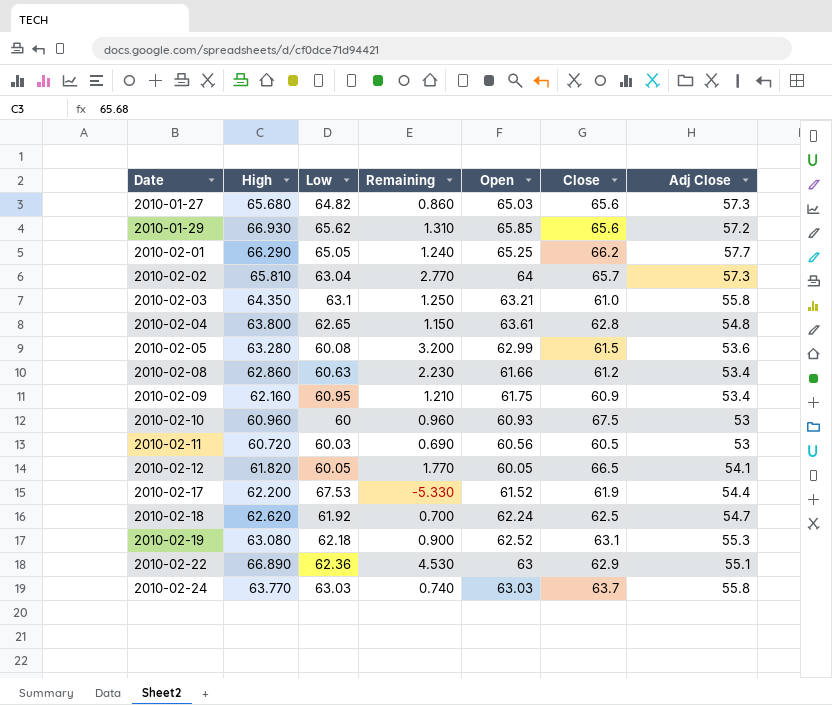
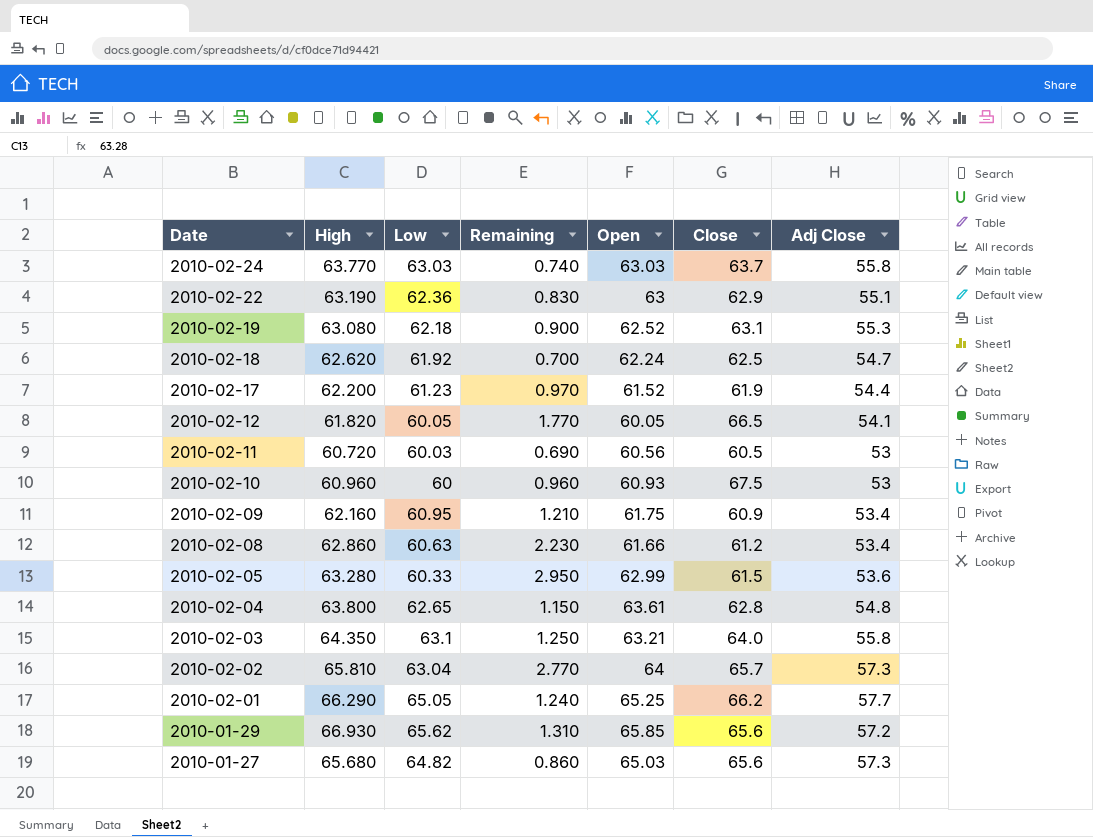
row order: Date ascending -> Date descending
2010-02-22 | High: 66.890 -> 63.190
2010-02-22 | Remaining: 4.530 -> 0.830
2010-02-17 | Low: 67.53 -> 61.23
2010-02-17 | Remaining: -5.330 -> 0.970
2010-02-05 | Low: 60.08 -> 60.33
2010-02-05 | Remaining: 3.200 -> 2.950
2010-02-03 | Close: 61.0 -> 64.0

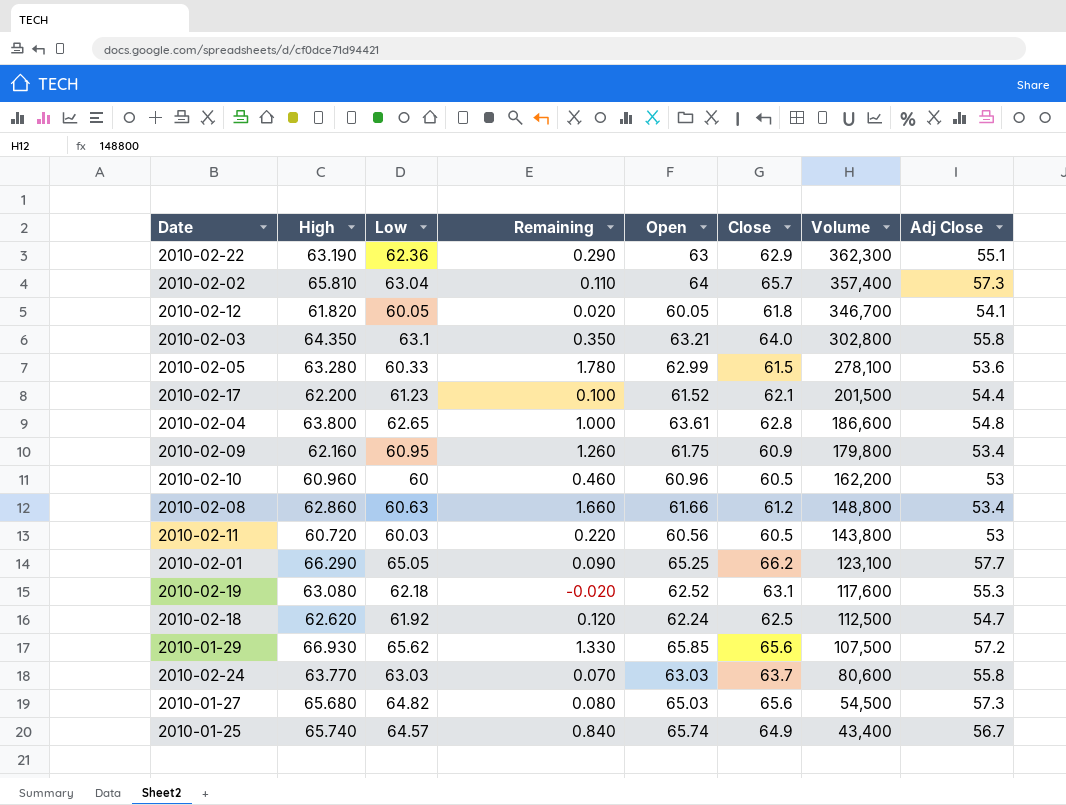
row order: Date descending -> Volume descending
column Remaining | formula: [High] - [Low] -> [High] - [Close]
column Volume | position: none -> 7
2010-02-12 | Close: 66.5 -> 61.8
2010-02-17 | Close: 61.9 -> 62.1
2010-02-10 | Open: 60.93 -> 60.96
2010-02-10 | Close: 67.5 -> 60.5
row 2010-01-25: none -> 65.740 | 64.57 | 0.840 | 65.74 | 64.9 | 43,400 | 56.7

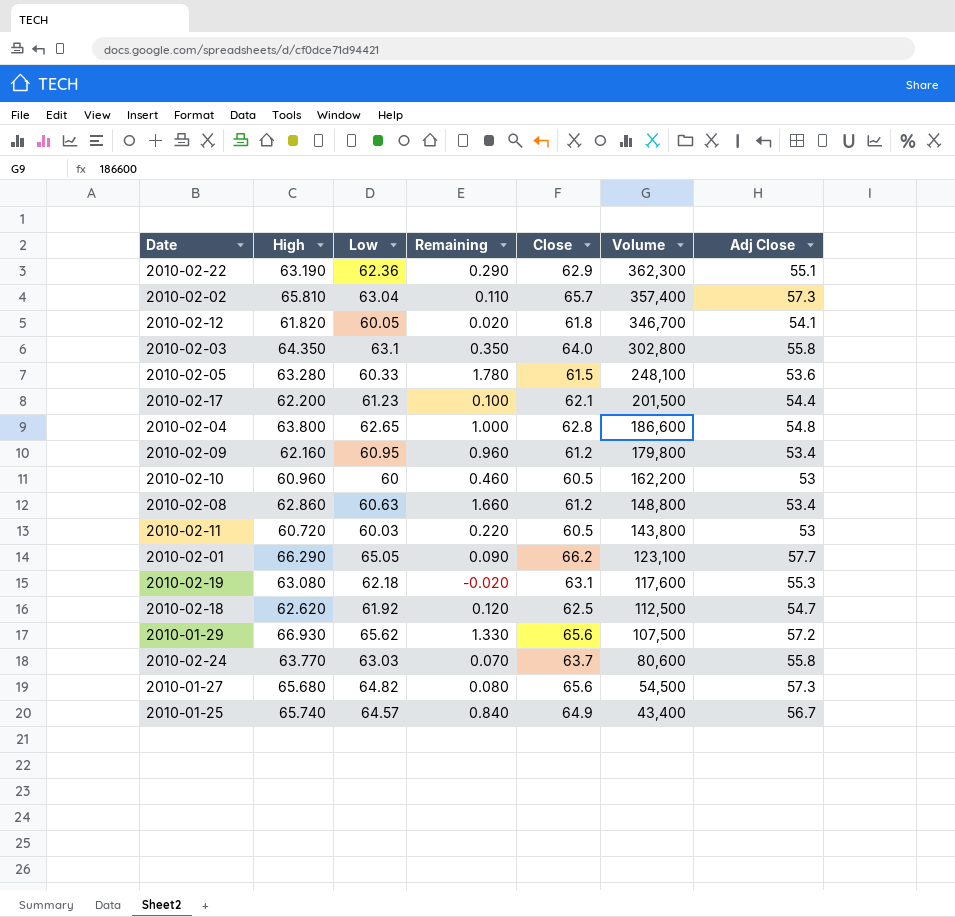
column Open | position: 5 -> none
2010-02-05 | Volume: 278,100 -> 248,100
2010-02-09 | Remaining: 1.260 -> 0.960
2010-02-09 | Close: 60.9 -> 61.2

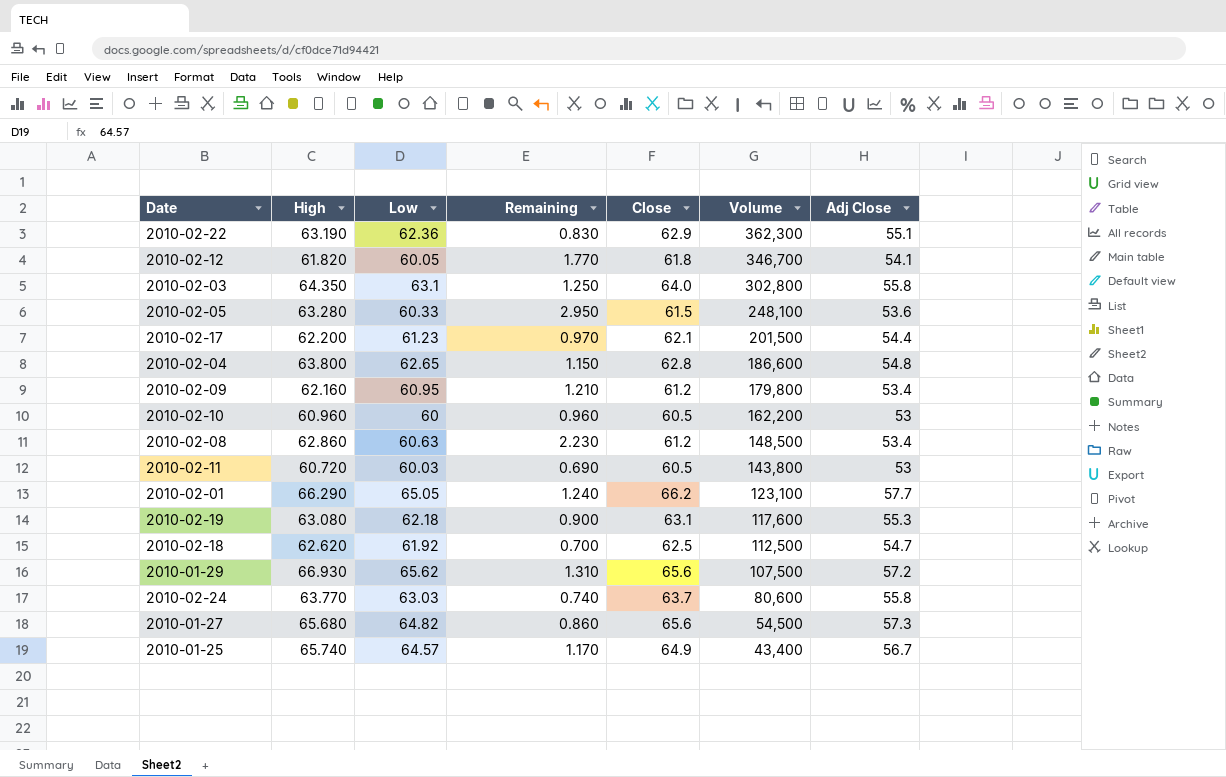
column Remaining | formula: [High] - [Close] -> [High] - [Low]
row 2010-02-02: 65.810 | 63.04 | 0.110 | 65.7 | 357,400 | 57.3 -> none
2010-02-08 | Volume: 148,800 -> 148,500

